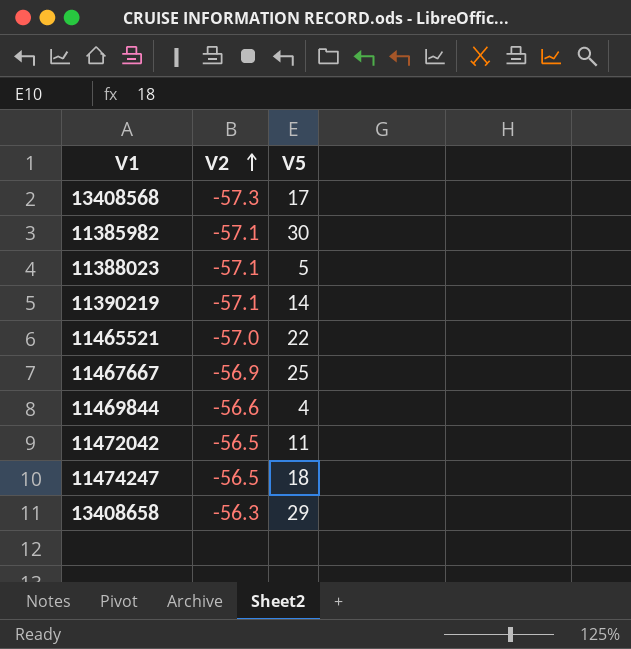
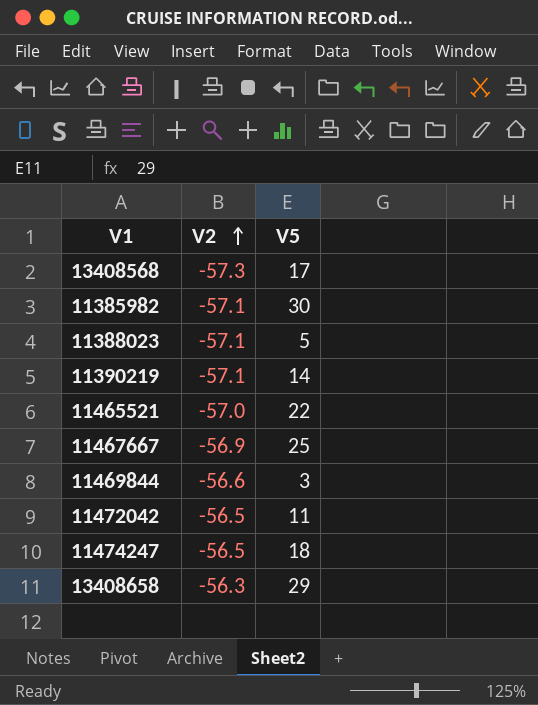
11469844 | V5: 4 -> 3

